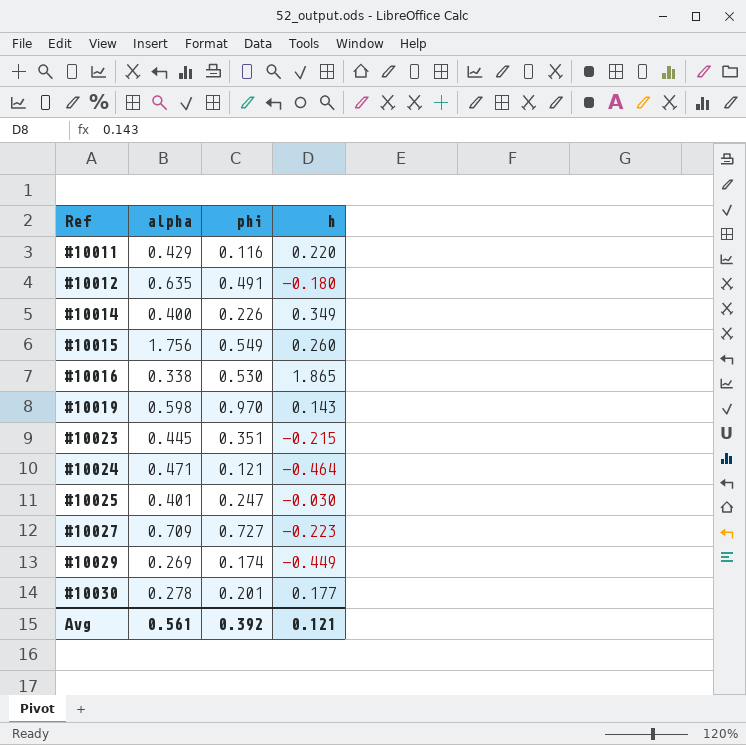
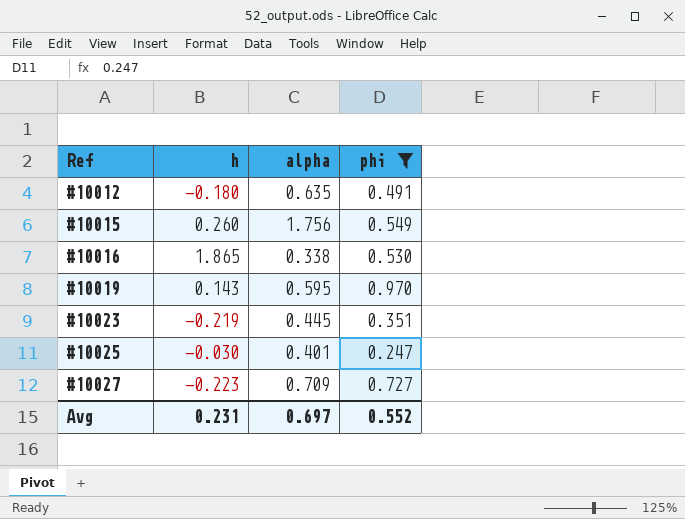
filter: none -> phi >= 0.247
column h | position: 4 -> 2
#10019 | alpha: 0.598 -> 0.595
#10023 | h: -0.215 -> -0.219
Avg | h: 0.121 -> 0.231
Avg | alpha: 0.561 -> 0.697
Avg | phi: 0.392 -> 0.552

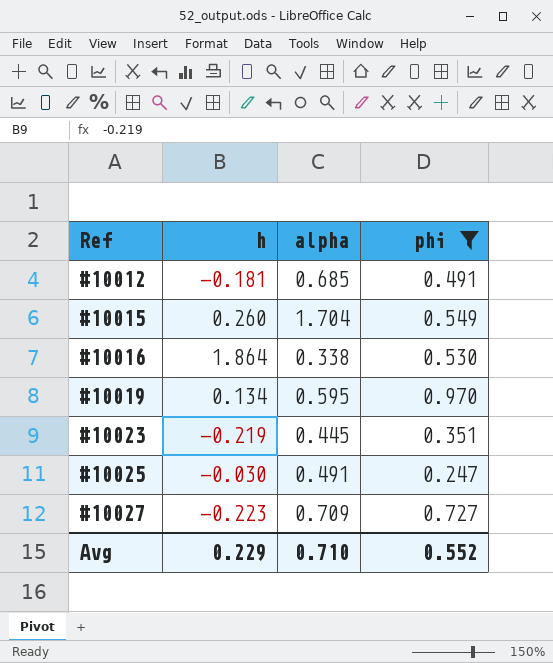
#10012 | h: -0.180 -> -0.181
#10012 | alpha: 0.635 -> 0.685
#10015 | alpha: 1.756 -> 1.704
#10016 | h: 1.865 -> 1.864
#10019 | h: 0.143 -> 0.134
#10025 | alpha: 0.401 -> 0.491
Avg | h: 0.231 -> 0.229
Avg | alpha: 0.697 -> 0.710

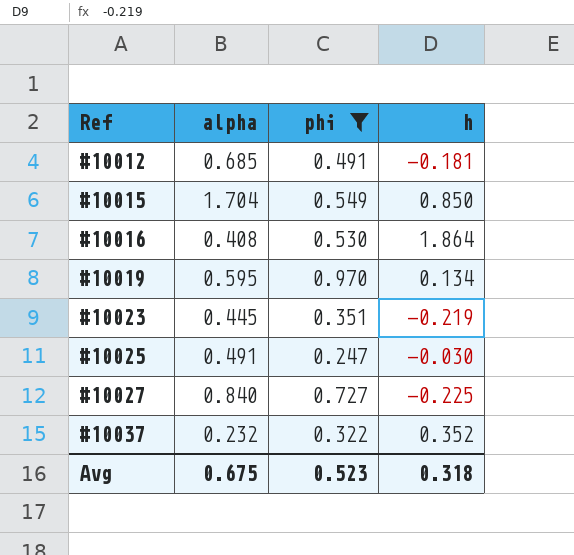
column h | position: 2 -> 4
#10015 | h: 0.260 -> 0.850
#10016 | alpha: 0.338 -> 0.408
#10027 | alpha: 0.709 -> 0.840
#10027 | h: -0.223 -> -0.225
row #10037: none -> 0.232 | 0.322 | 0.352
Avg | alpha: 0.710 -> 0.675
Avg | phi: 0.552 -> 0.523
Avg | h: 0.229 -> 0.318

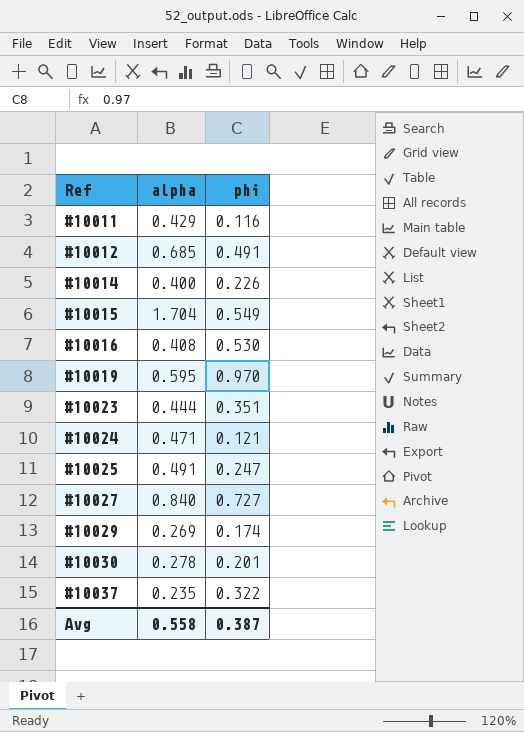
filter: phi >= 0.247 -> none
column h | position: 4 -> none
#10023 | alpha: 0.445 -> 0.444
#10037 | alpha: 0.232 -> 0.235
Avg | alpha: 0.675 -> 0.558
Avg | phi: 0.523 -> 0.387

